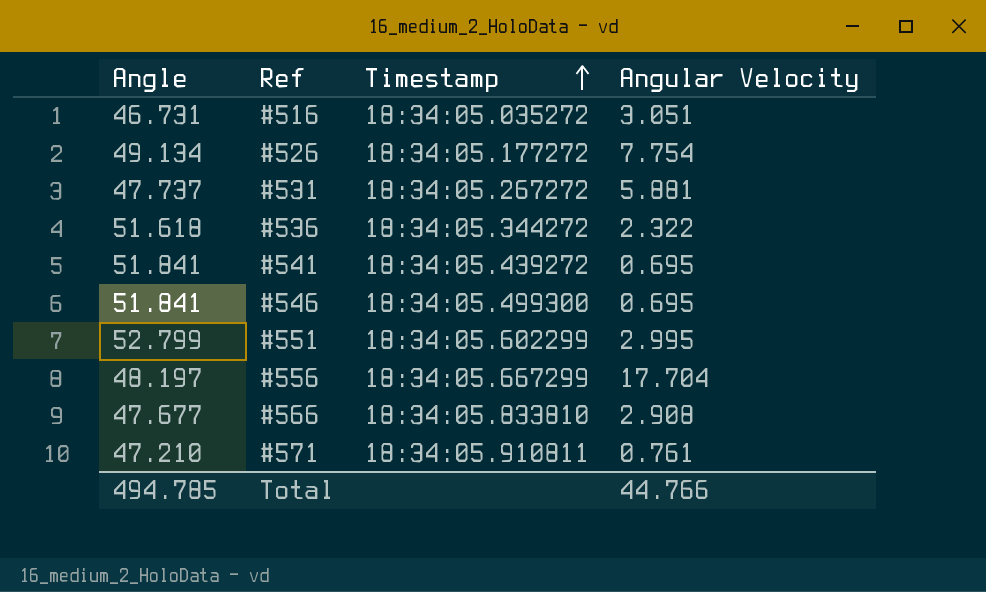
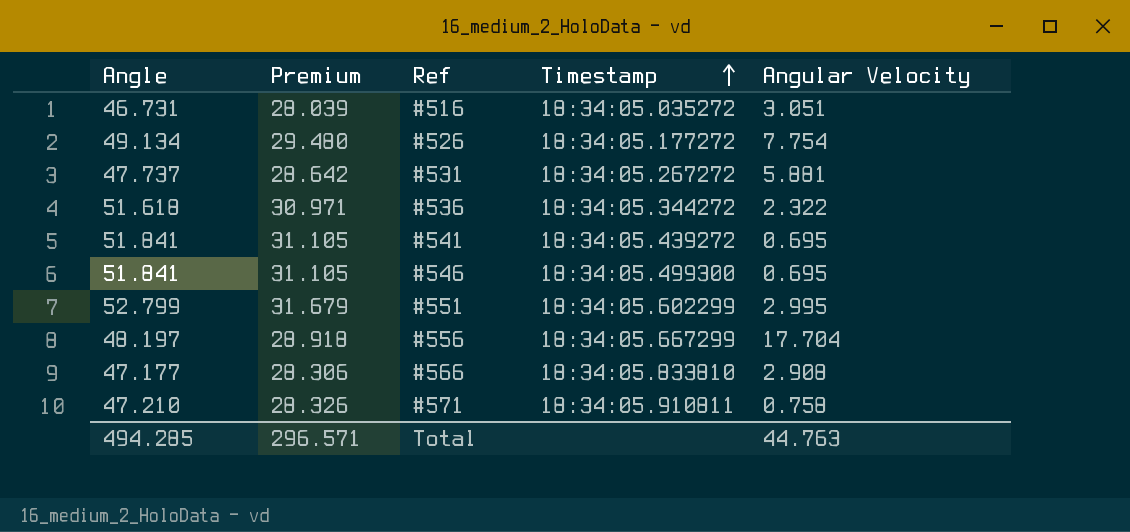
column Premium | formula: none -> [Angle] * 0.6
#566 | Angle: 47.677 -> 47.177
#571 | Angular Velocity: 0.761 -> 0.758
Total | Angle: 494.785 -> 494.285
Total | Angular Velocity: 44.766 -> 44.763

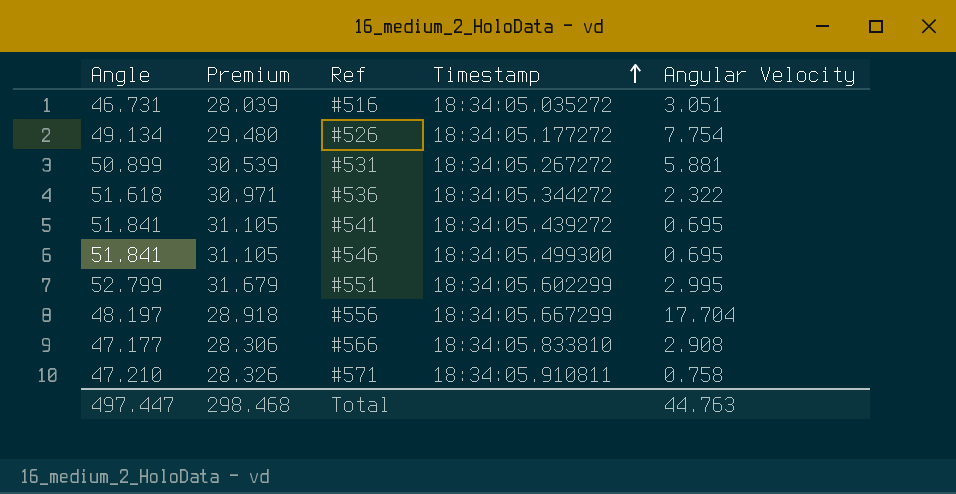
#531 | Angle: 47.737 -> 50.899
#531 | Premium: 28.642 -> 30.539
Total | Angle: 494.285 -> 497.447
Total | Premium: 296.571 -> 298.468

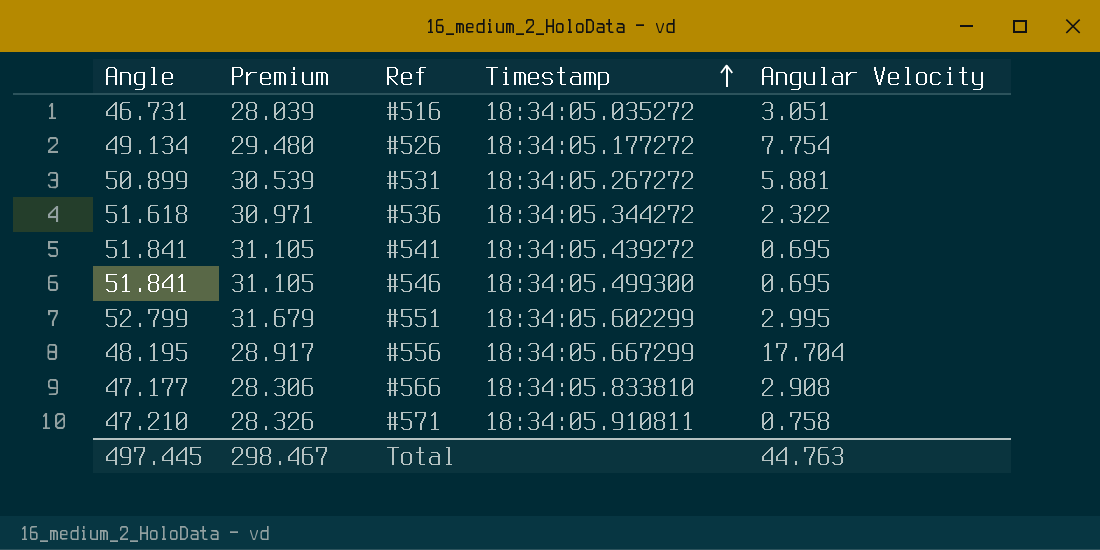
#556 | Angle: 48.197 -> 48.195
#556 | Premium: 28.918 -> 28.917
Total | Angle: 497.447 -> 497.445
Total | Premium: 298.468 -> 298.467

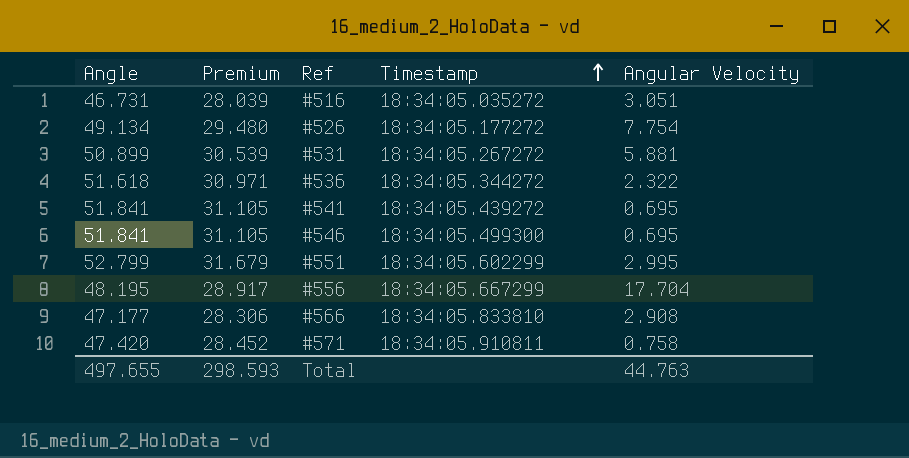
#571 | Angle: 47.210 -> 47.420
#571 | Premium: 28.326 -> 28.452
Total | Angle: 497.445 -> 497.655
Total | Premium: 298.467 -> 298.593

